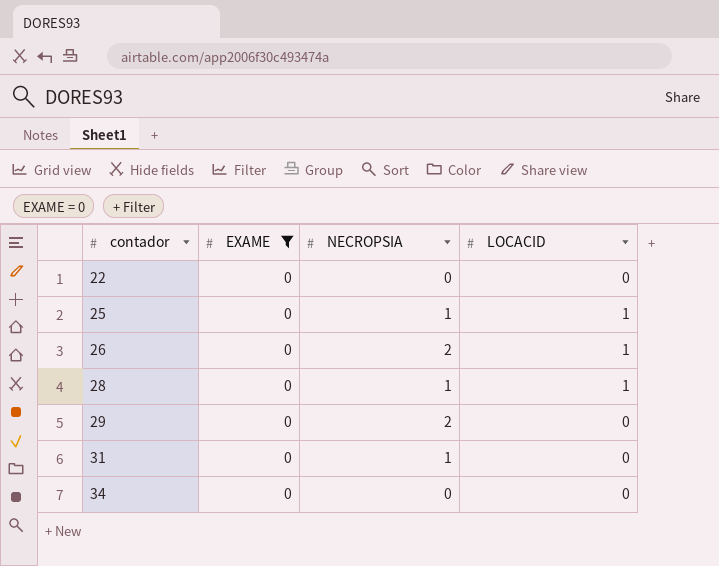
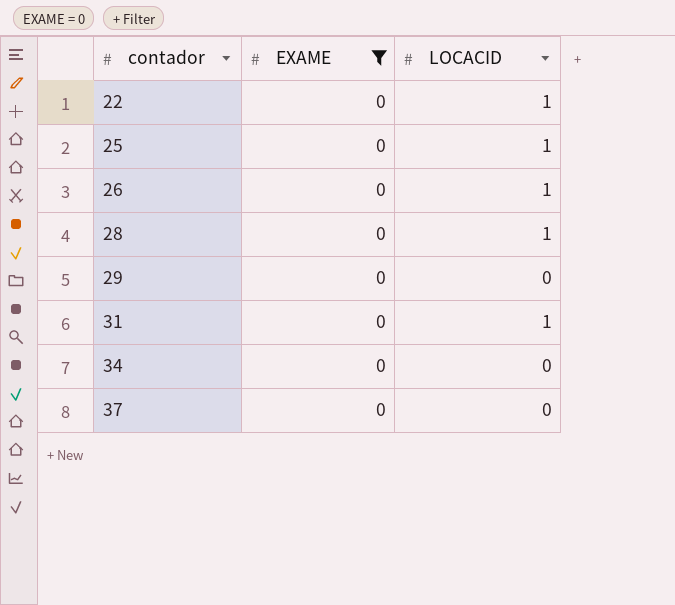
column NECROPSIA | position: 3 -> none
22 | LOCACID: 0 -> 1
31 | LOCACID: 0 -> 1
row 37: none -> 0 | 0

